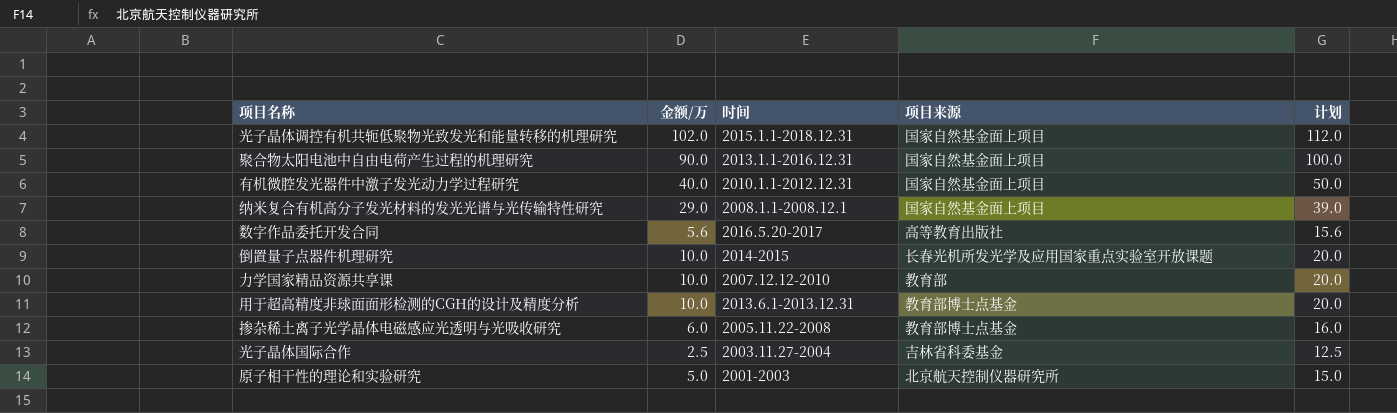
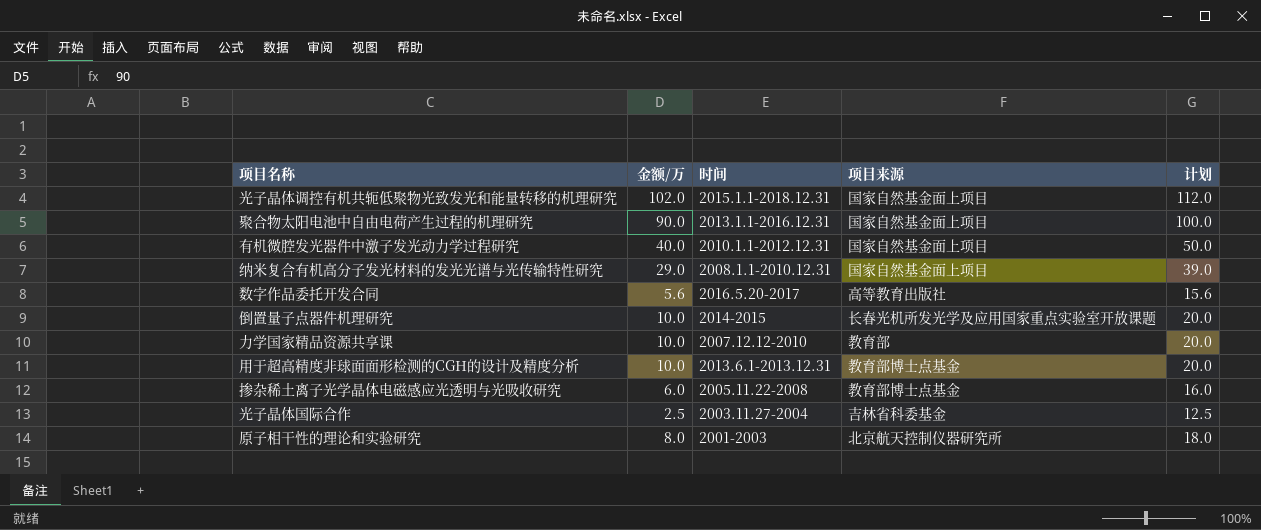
纳米复合有机高分子发光材料的发光光谱与光传输特性研究 | 时间: 2008.1.1-2008.12.1 -> 2008.1.1-2010.12.31
原子相干性的理论和实验研究 | 金额/万: 5.0 -> 8.0
原子相干性的理论和实验研究 | 计划: 15.0 -> 18.0

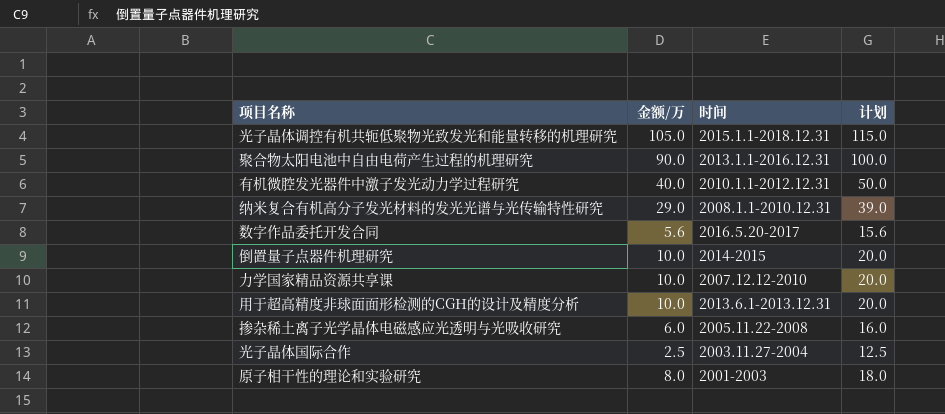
column 项目来源 | position: 4 -> none
光子晶体调控有机共轭低聚物光致发光和能量转移的机理研究 | 金额/万: 102.0 -> 105.0
光子晶体调控有机共轭低聚物光致发光和能量转移的机理研究 | 计划: 112.0 -> 115.0

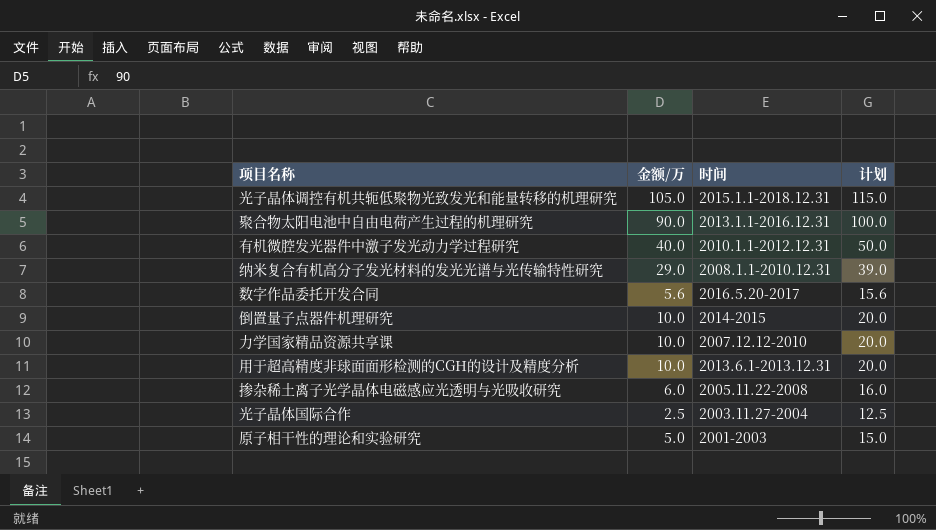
原子相干性的理论和实验研究 | 金额/万: 8.0 -> 5.0
原子相干性的理论和实验研究 | 计划: 18.0 -> 15.0

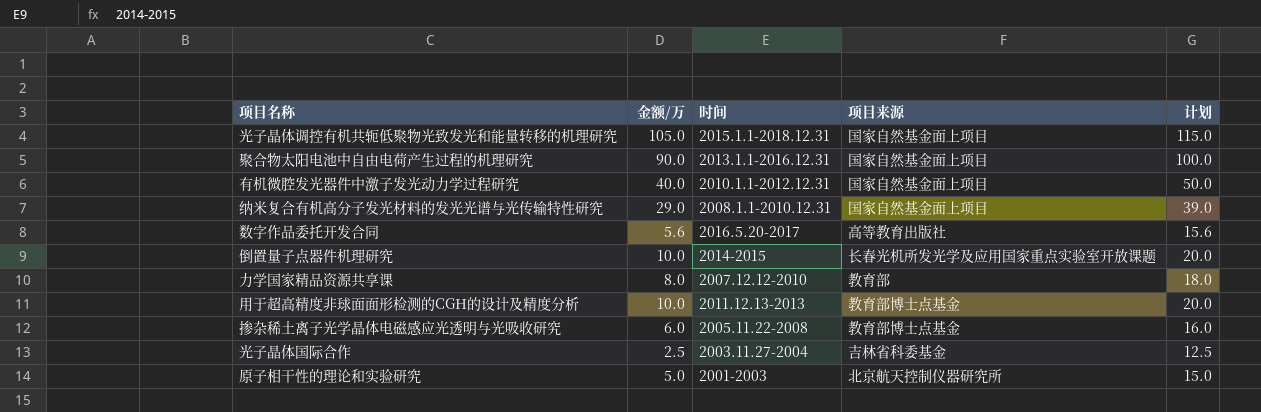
column 项目来源 | position: none -> 4
力学国家精品资源共享课 | 金额/万: 10.0 -> 8.0
力学国家精品资源共享课 | 计划: 20.0 -> 18.0
用于超高精度非球面面形检测的CGH的设计及精度分析 | 时间: 2013.6.1-2013.12.31 -> 2011.12.13-2013

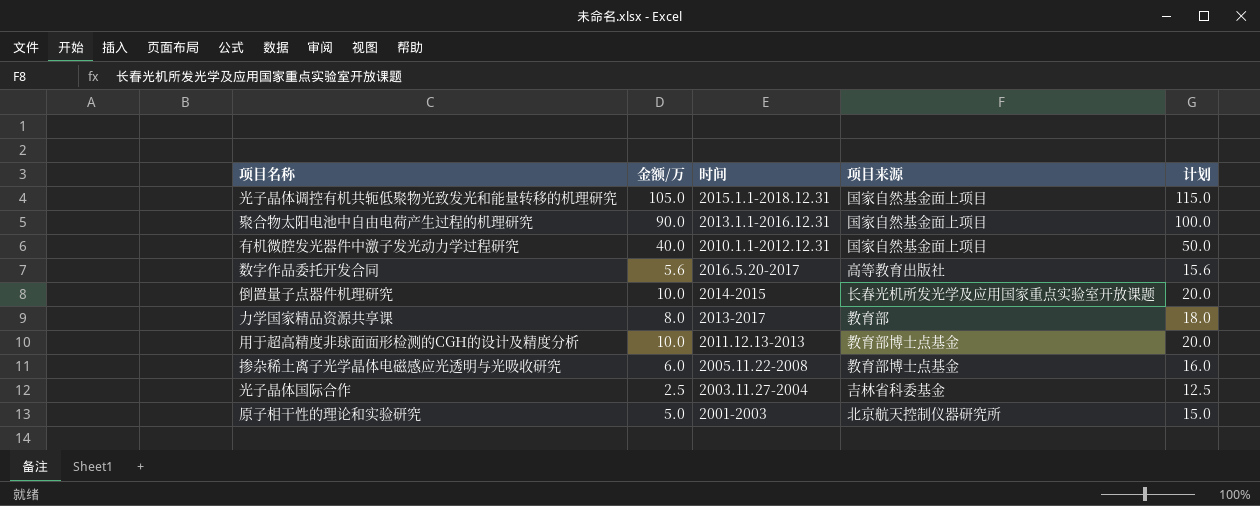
row 纳米复合有机高分子发光材料的发光光谱与光传输特性研究: 29.0 | 2008.1.1-2010.12.31 | 国家自然基金面上项目 | 39.0 -> none
力学国家精品资源共享课 | 时间: 2007.12.12-2010 -> 2013-2017

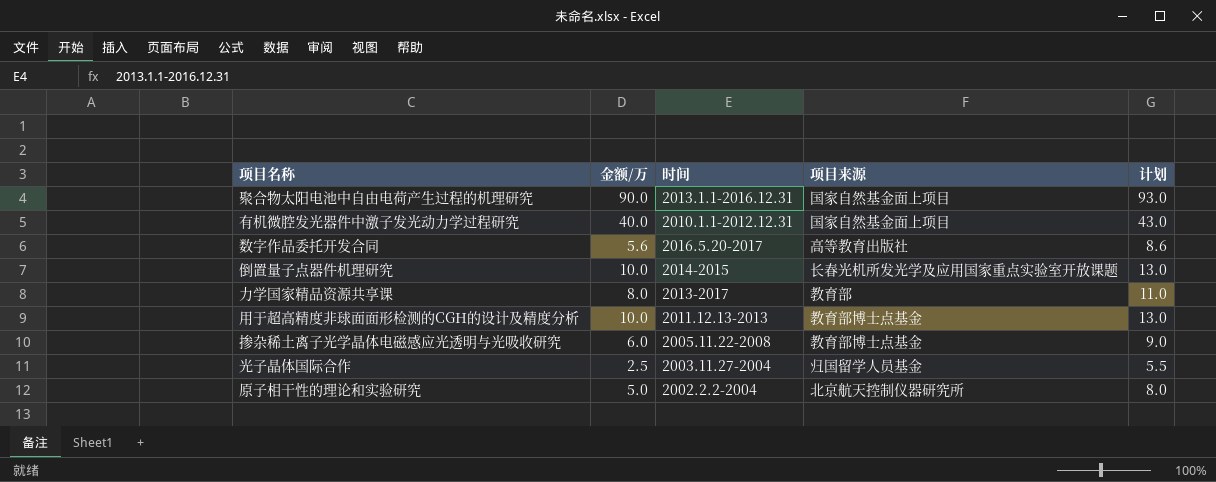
column 计划 | formula: [金额/万] + 10 -> [金额/万] + 3
row 光子晶体调控有机共轭低聚物光致发光和能量转移的机理研究: 105.0 | 2015.1.1-2018.12.31 | 国家自然基金面上项目 | 115.0 -> none
光子晶体国际合作 | 项目来源: 吉林省科委基金 -> 归国留学人员基金
原子相干性的理论和实验研究 | 时间: 2001-2003 -> 2002.2.2-2004

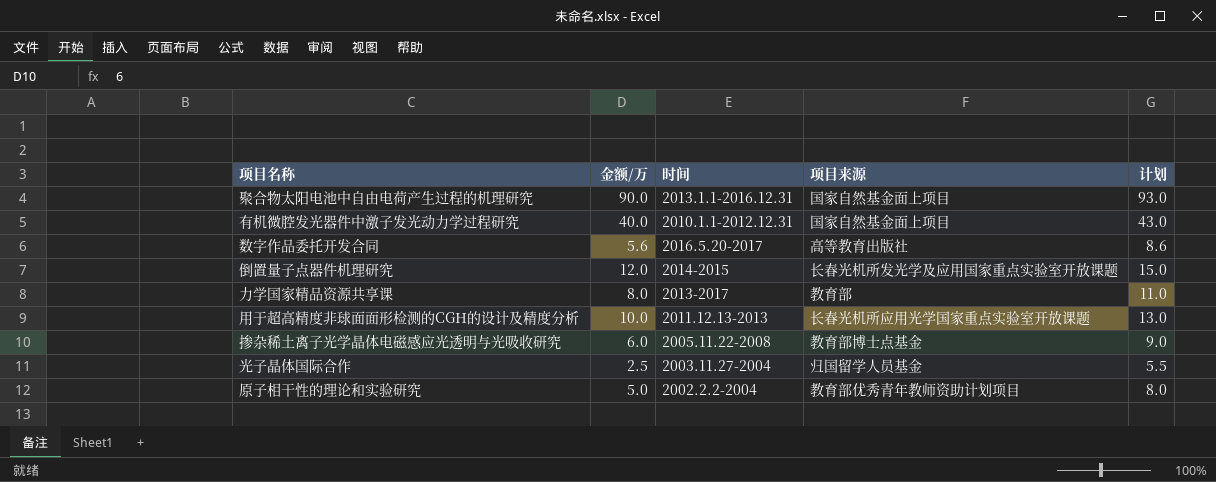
倒置量子点器件机理研究 | 金额/万: 10.0 -> 12.0
倒置量子点器件机理研究 | 计划: 13.0 -> 15.0
用于超高精度非球面面形检测的CGH的设计及精度分析 | 项目来源: 教育部博士点基金 -> 长春光机所应用光学国家重点实验室开放课题
原子相干性的理论和实验研究 | 项目来源: 北京航天控制仪器研究所 -> 教育部优秀青年教师资助计划项目

